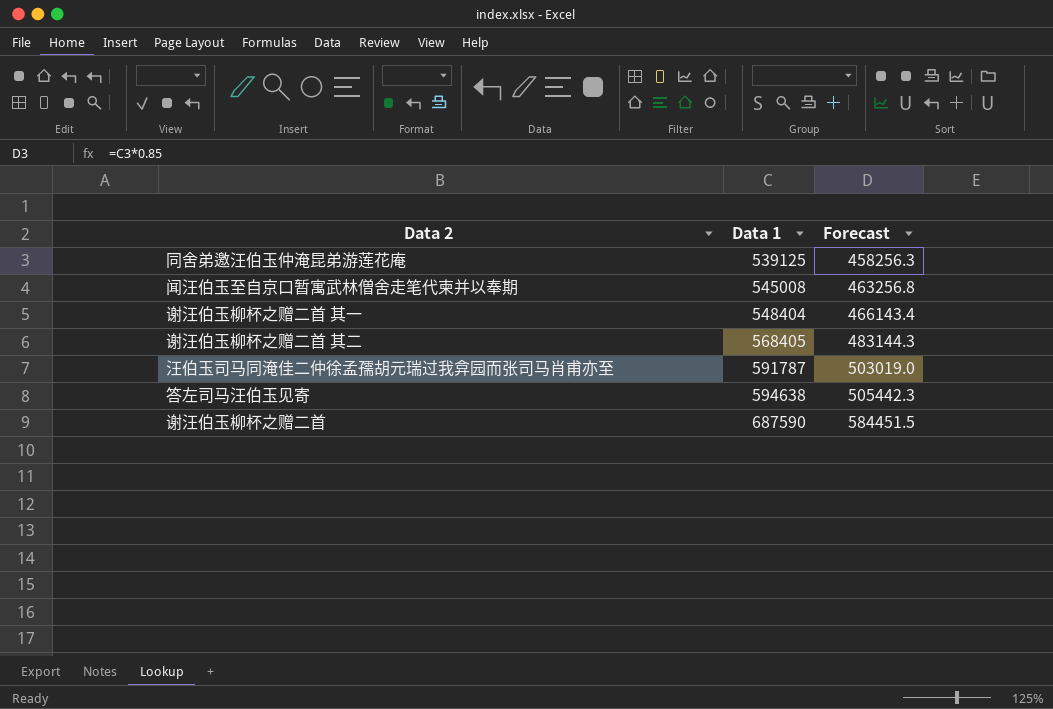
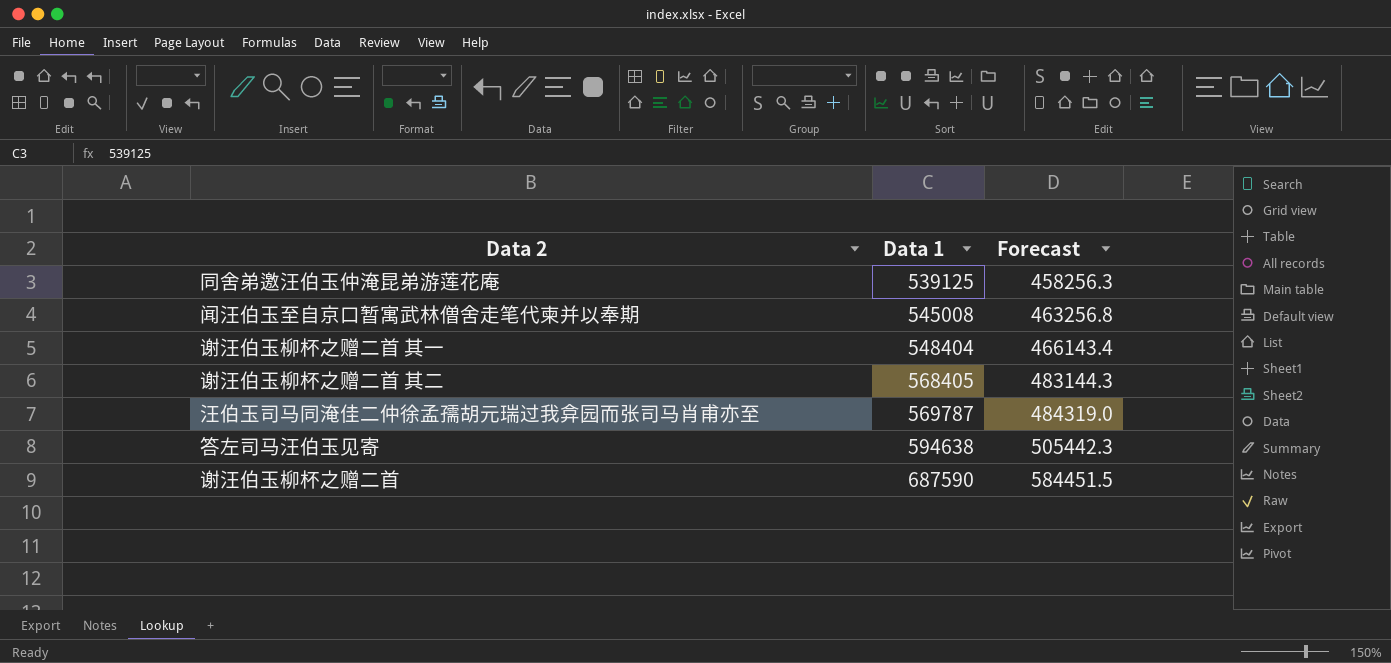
汪伯玉司马同淹佳二仲徐孟孺胡元瑞过我弇园而张司马肖甫亦至 | Data 1: 591787 -> 569787
汪伯玉司马同淹佳二仲徐孟孺胡元瑞过我弇园而张司马肖甫亦至 | Forecast: 503019.0 -> 484319.0

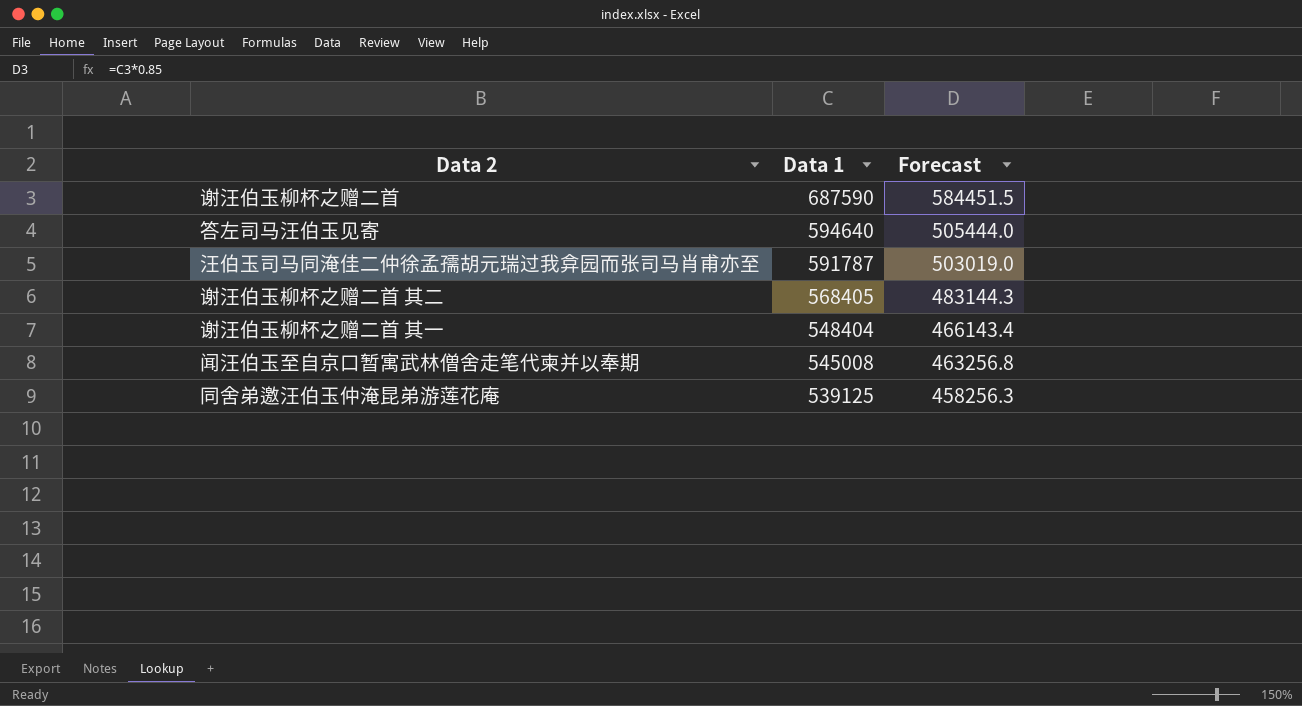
row order: Data 1 ascending -> Data 1 descending
答左司马汪伯玉见寄 | Data 1: 594638 -> 594640
答左司马汪伯玉见寄 | Forecast: 505442.3 -> 505444.0
汪伯玉司马同淹佳二仲徐孟孺胡元瑞过我弇园而张司马肖甫亦至 | Data 1: 569787 -> 591787
汪伯玉司马同淹佳二仲徐孟孺胡元瑞过我弇园而张司马肖甫亦至 | Forecast: 484319.0 -> 503019.0

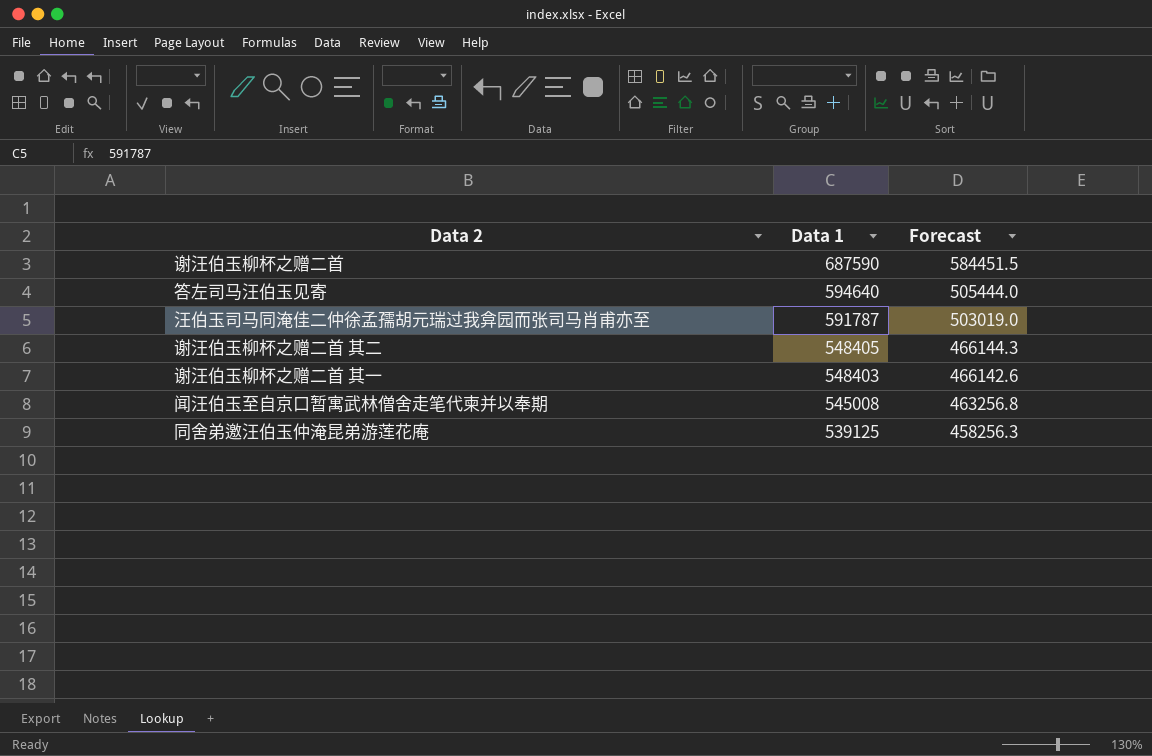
谢汪伯玉柳杯之赠二首 其二 | Data 1: 568405 -> 548405
谢汪伯玉柳杯之赠二首 其二 | Forecast: 483144.3 -> 466144.3
谢汪伯玉柳杯之赠二首 其一 | Data 1: 548404 -> 548403
谢汪伯玉柳杯之赠二首 其一 | Forecast: 466143.4 -> 466142.6

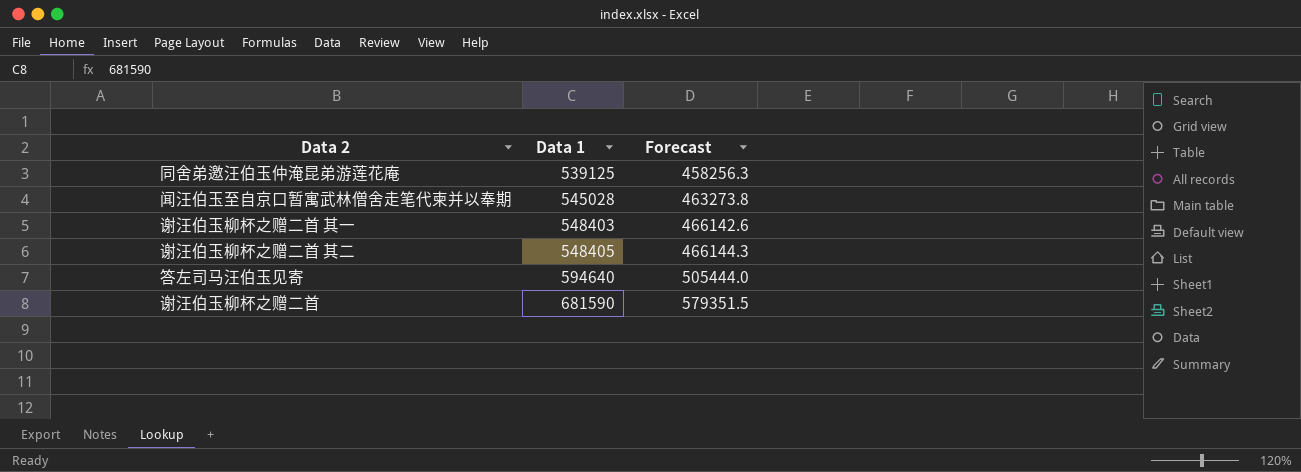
row order: Data 1 descending -> Data 1 ascending
row 汪伯玉司马同淹佳二仲徐孟孺胡元瑞过我弇园而张司马肖甫亦至: 591787 | 503019.0 -> none
闻汪伯玉至自京口暂寓武林僧舍走笔代柬并以奉期 | Data 1: 545008 -> 545028
闻汪伯玉至自京口暂寓武林僧舍走笔代柬并以奉期 | Forecast: 463256.8 -> 463273.8
谢汪伯玉柳杯之赠二首 | Data 1: 687590 -> 681590
谢汪伯玉柳杯之赠二首 | Forecast: 584451.5 -> 579351.5

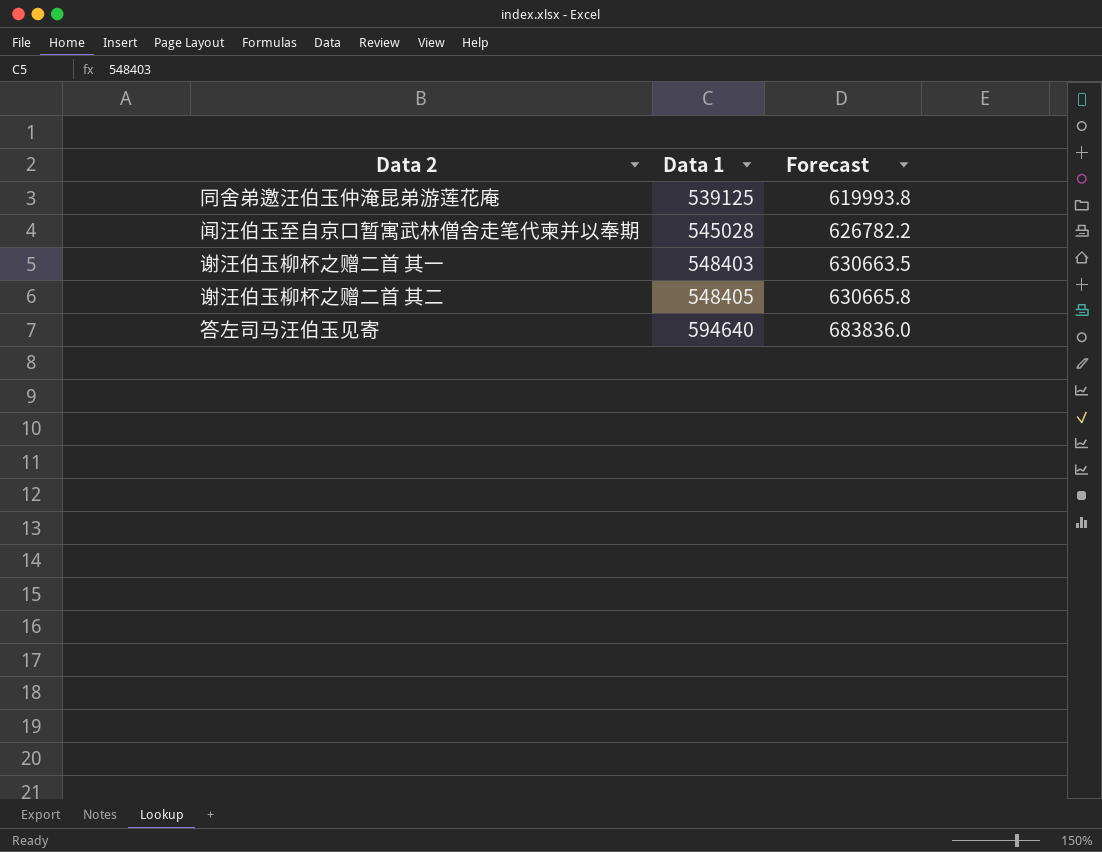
column Forecast | formula: [Data 1] * 0.85 -> [Data 1] * 1.15
row 谢汪伯玉柳杯之赠二首: 681590 | 579351.5 -> none

